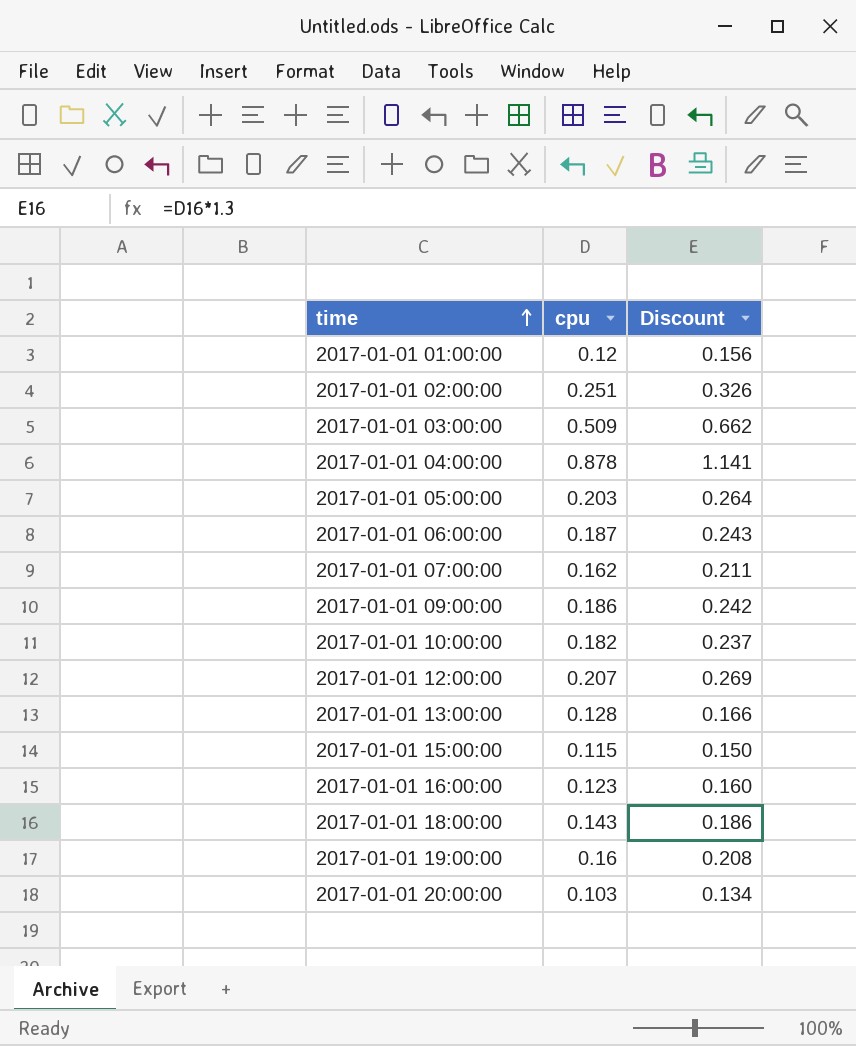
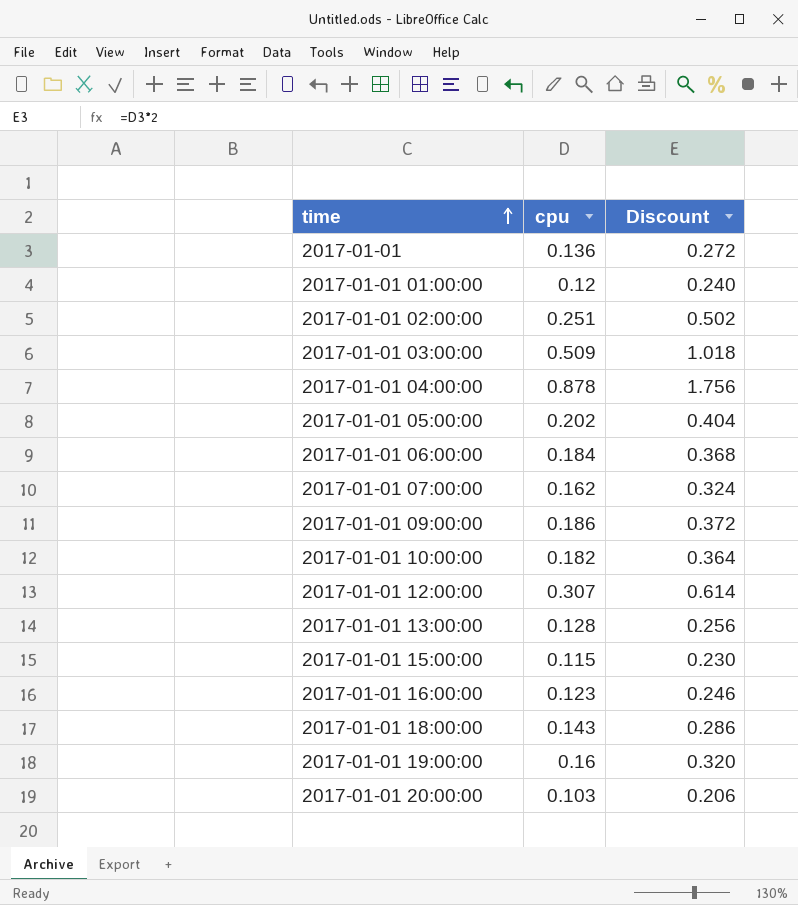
column Discount | formula: [cpu] * 1.3 -> [cpu] * 2
row 2017-01-01: none -> 0.136 | 0.272
2017-01-01 05:00:00 | cpu: 0.203 -> 0.202
2017-01-01 06:00:00 | cpu: 0.187 -> 0.184
2017-01-01 12:00:00 | cpu: 0.207 -> 0.307

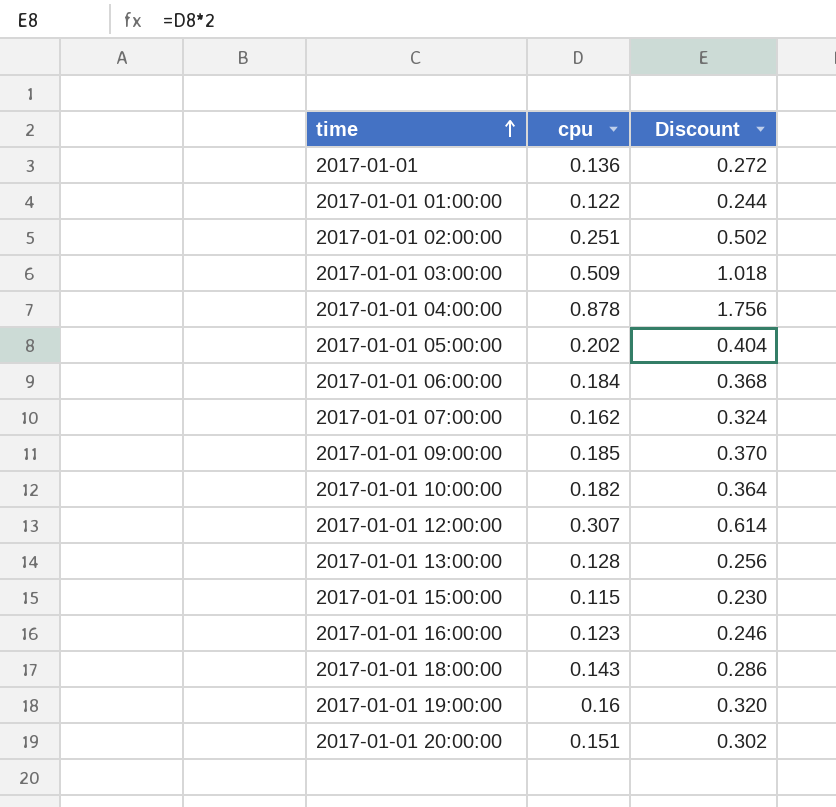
2017-01-01 01:00:00 | cpu: 0.12 -> 0.122
2017-01-01 01:00:00 | Discount: 0.240 -> 0.244
2017-01-01 09:00:00 | cpu: 0.186 -> 0.185
2017-01-01 09:00:00 | Discount: 0.372 -> 0.370
2017-01-01 20:00:00 | cpu: 0.103 -> 0.151
2017-01-01 20:00:00 | Discount: 0.206 -> 0.302

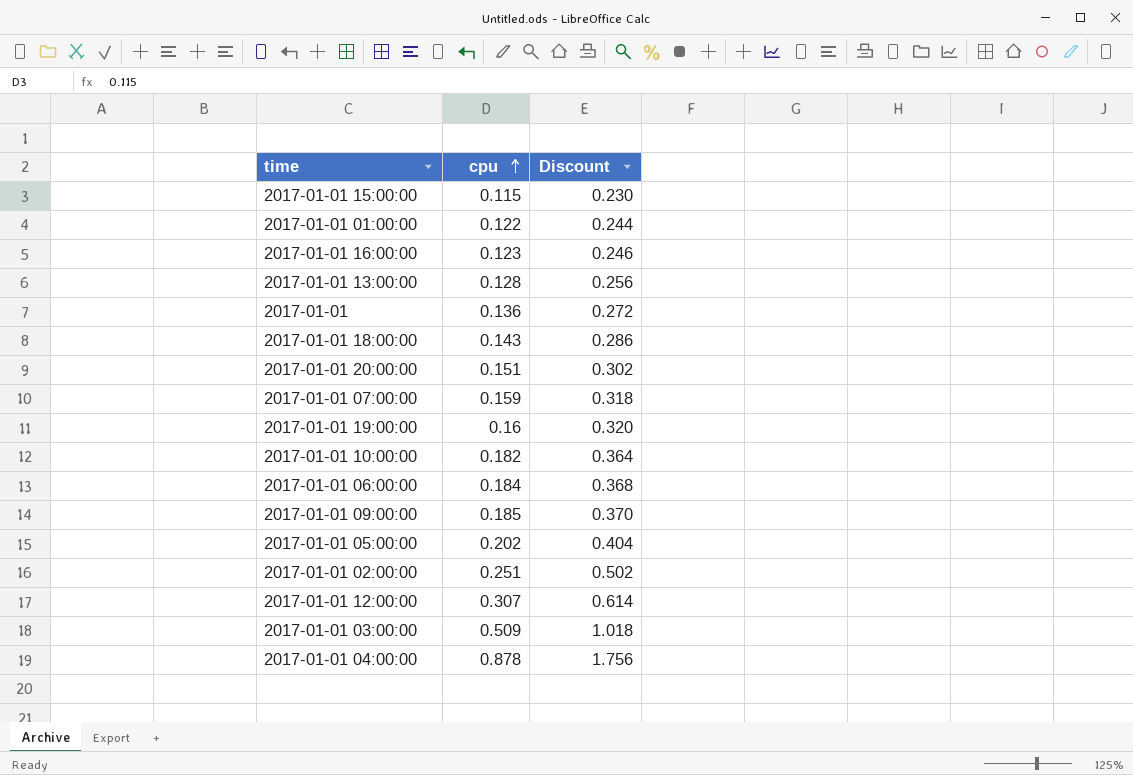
row order: time ascending -> cpu ascending
2017-01-01 07:00:00 | cpu: 0.162 -> 0.159
2017-01-01 07:00:00 | Discount: 0.324 -> 0.318

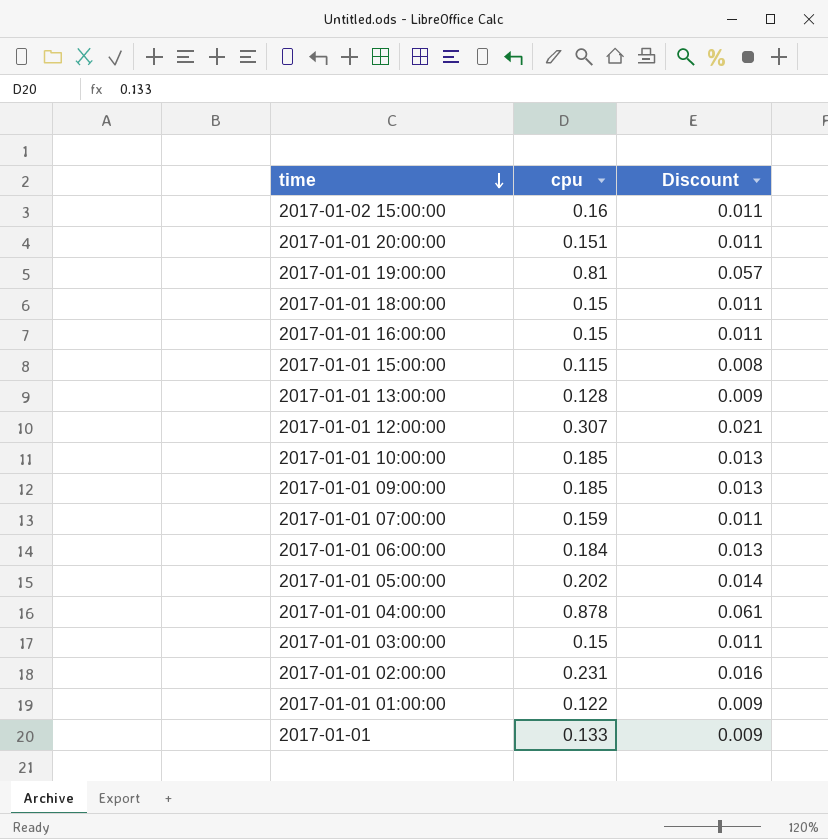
row order: cpu ascending -> time descending
column Discount | formula: [cpu] * 2 -> [cpu] * 0.07
row 2017-01-02 15:00:00: none -> 0.16 | 0.011
2017-01-01 19:00:00 | cpu: 0.16 -> 0.81
2017-01-01 18:00:00 | cpu: 0.143 -> 0.15
2017-01-01 16:00:00 | cpu: 0.123 -> 0.15
2017-01-01 10:00:00 | cpu: 0.182 -> 0.185
2017-01-01 03:00:00 | cpu: 0.509 -> 0.15
2017-01-01 02:00:00 | cpu: 0.251 -> 0.231
2017-01-01 | cpu: 0.136 -> 0.133

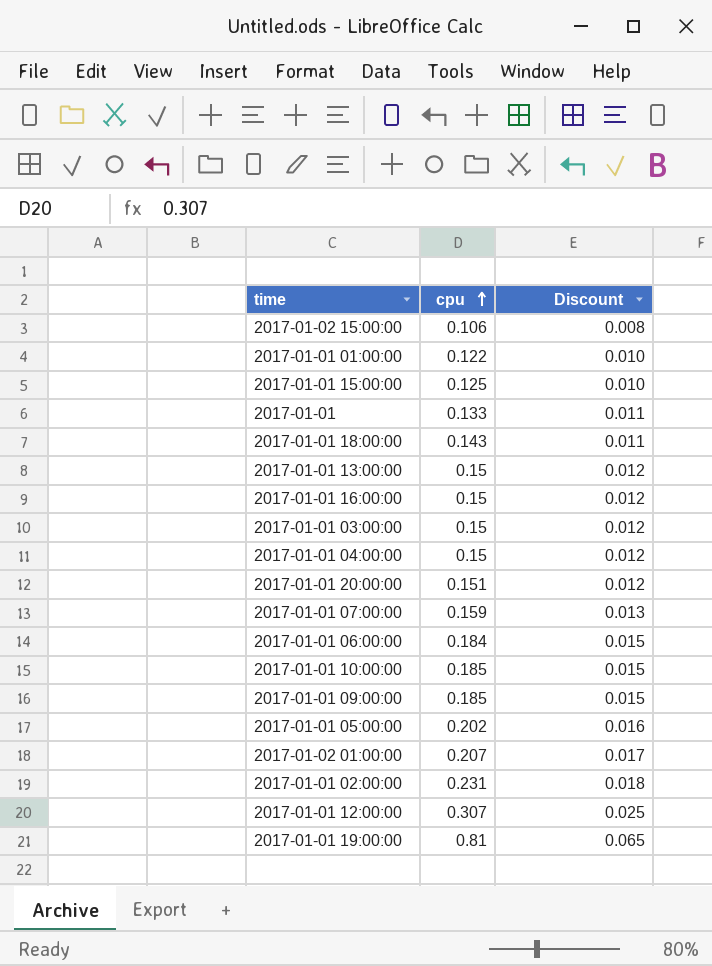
row order: time descending -> cpu ascending
column Discount | formula: [cpu] * 0.07 -> [cpu] * 0.08
2017-01-02 15:00:00 | cpu: 0.16 -> 0.106
2017-01-01 15:00:00 | cpu: 0.115 -> 0.125
2017-01-01 18:00:00 | cpu: 0.15 -> 0.143
2017-01-01 13:00:00 | cpu: 0.128 -> 0.15
2017-01-01 04:00:00 | cpu: 0.878 -> 0.15
row 2017-01-02 01:00:00: none -> 0.207 | 0.017

